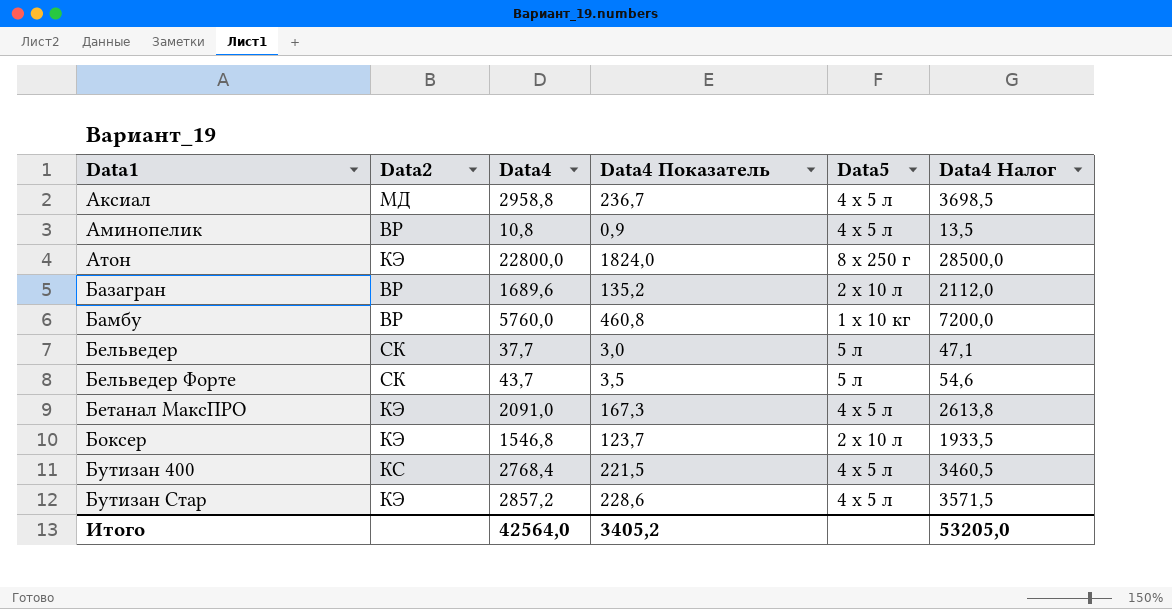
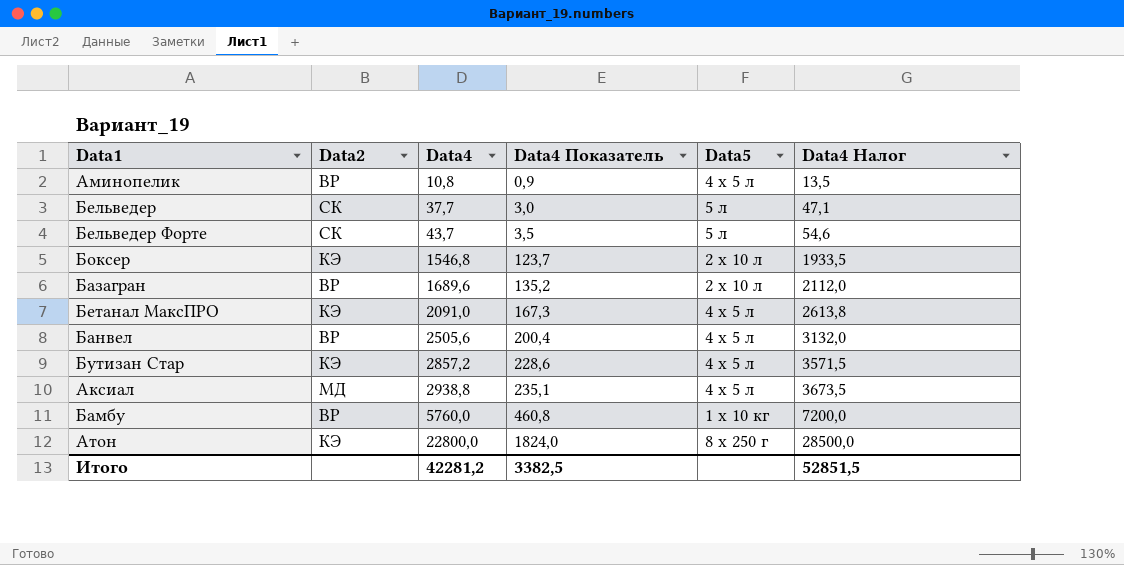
row order: Data1 ascending -> Data4 ascending
row Бутизан 400: КС | 2768,4 | 221,5 | 4 х 5 л | 3460,5 -> none
row Банвел: none -> ВР | 2505,6 | 200,4 | 4 х 5 л | 3132,0
Аксиал | Data4: 2958,8 -> 2938,8
Аксиал | Data4 Показатель: 236,7 -> 235,1
Аксиал | Data4 Налог: 3698,5 -> 3673,5
Итого | Data4: 42564,0 -> 42281,2
Итого | Data4 Показатель: 3405,2 -> 3382,5
Итого | Data4 Налог: 53205,0 -> 52851,5

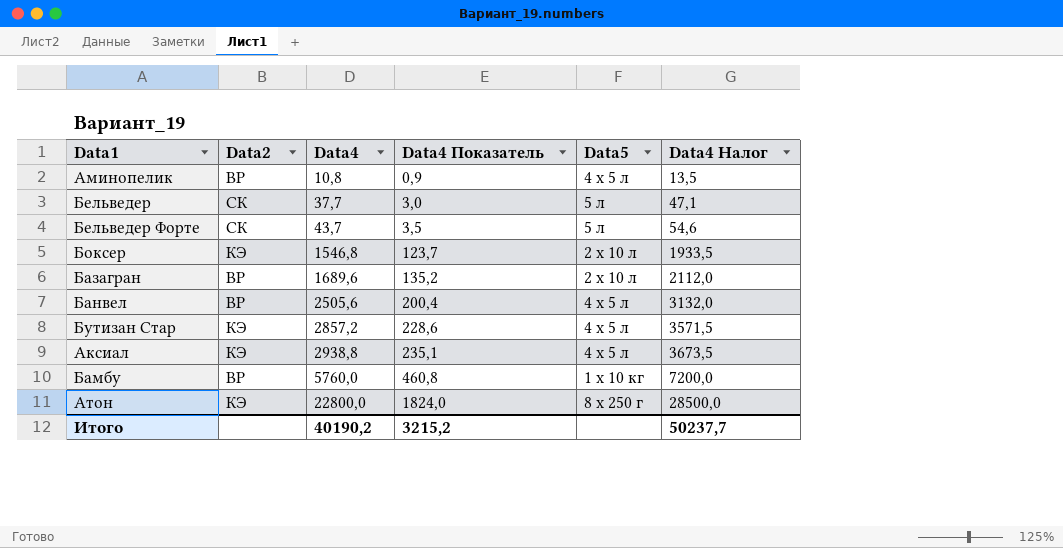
row Бетанал МаксПРО: КЭ | 2091,0 | 167,3 | 4 х 5 л | 2613,8 -> none
Аксиал | Data2: МД -> КЭ
Итого | Data4: 42281,2 -> 40190,2
Итого | Data4 Показатель: 3382,5 -> 3215,2
Итого | Data4 Налог: 52851,5 -> 50237,7

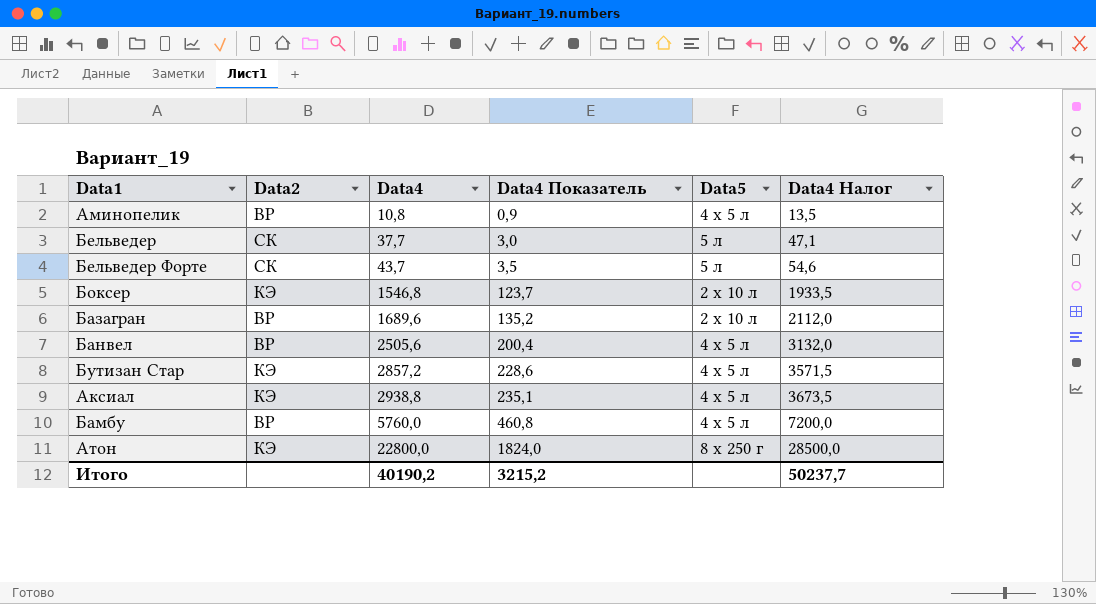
Бамбу | Data5: 1 x 10 кг -> 4 x 5 л

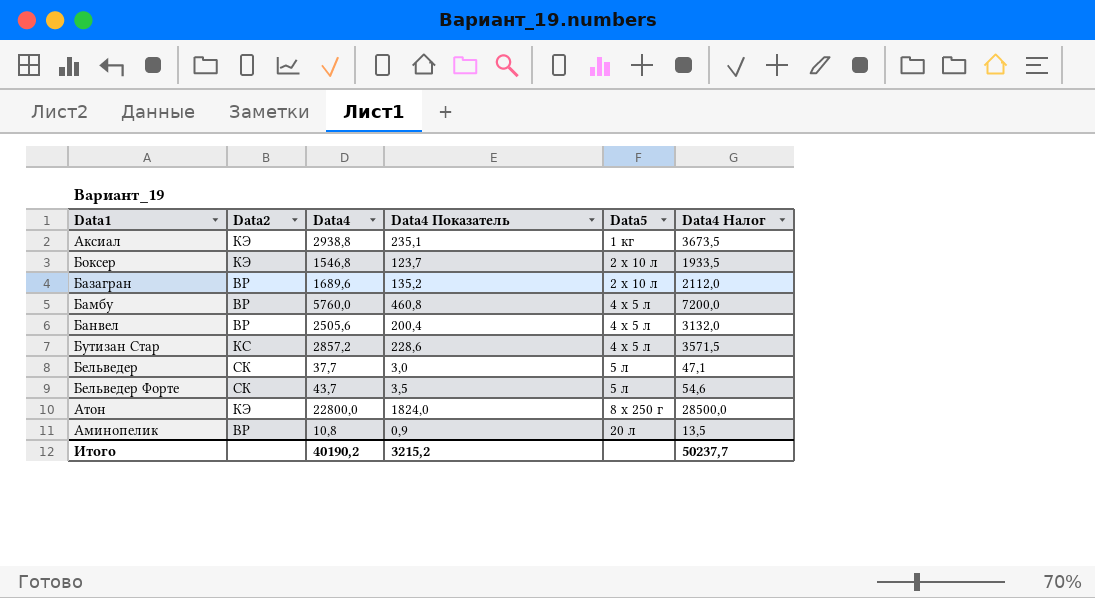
row order: Data4 ascending -> Data5 ascending
Аксиал | Data5: 4 х 5 л -> 1 кг
Бутизан Стар | Data2: КЭ -> КС
Аминопелик | Data5: 4 х 5 л -> 20 л

